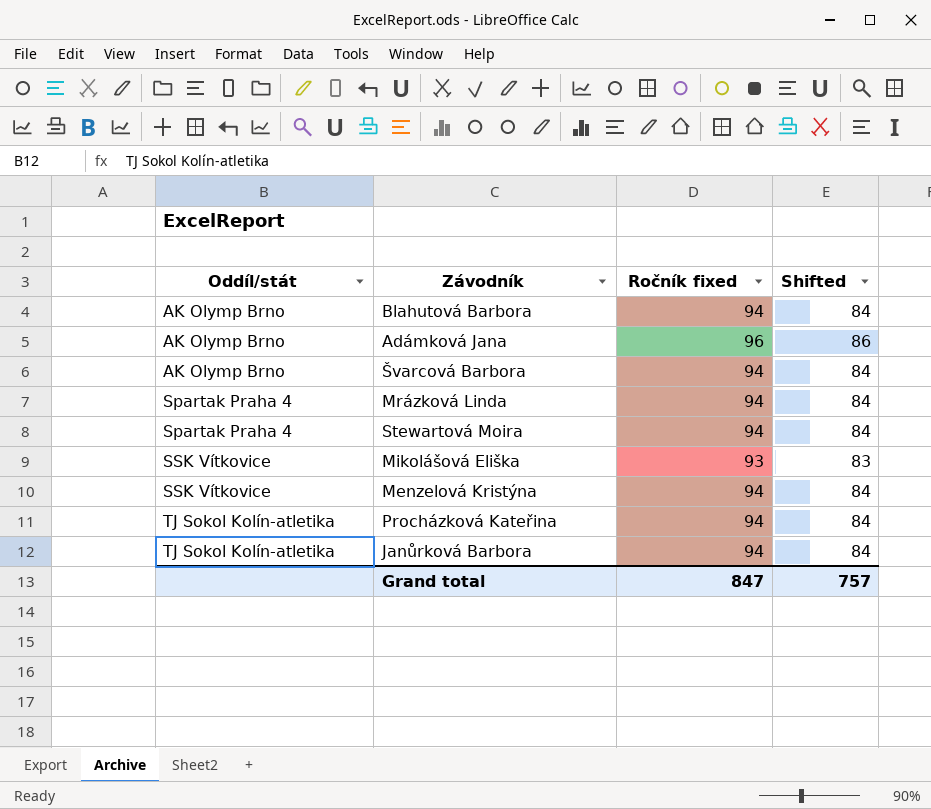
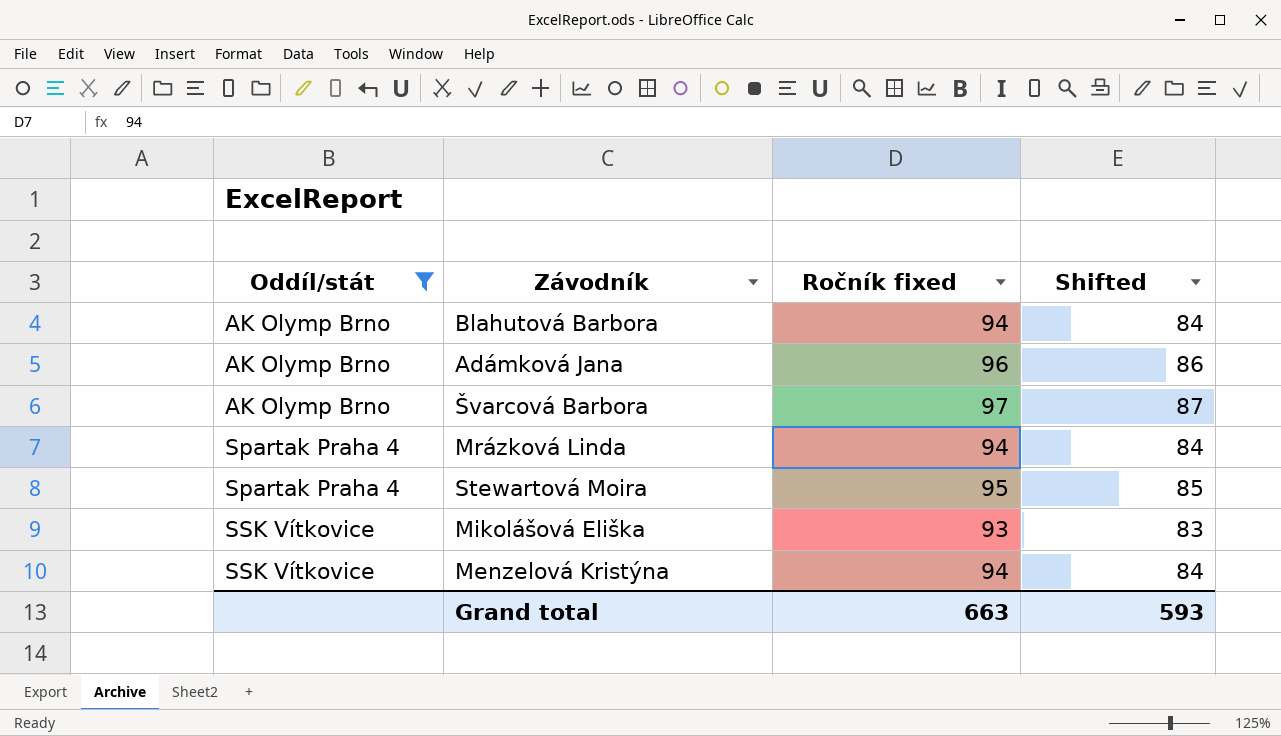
filter: none -> Oddíl/stát != TJ Sokol Kolín-atletika
Švarcová Barbora | Ročník fixed: 94 -> 97
Švarcová Barbora | Shifted: 84 -> 87
Stewartová Moira | Ročník fixed: 94 -> 95
Stewartová Moira | Shifted: 84 -> 85
Grand total | Ročník fixed: 847 -> 663
Grand total | Shifted: 757 -> 593

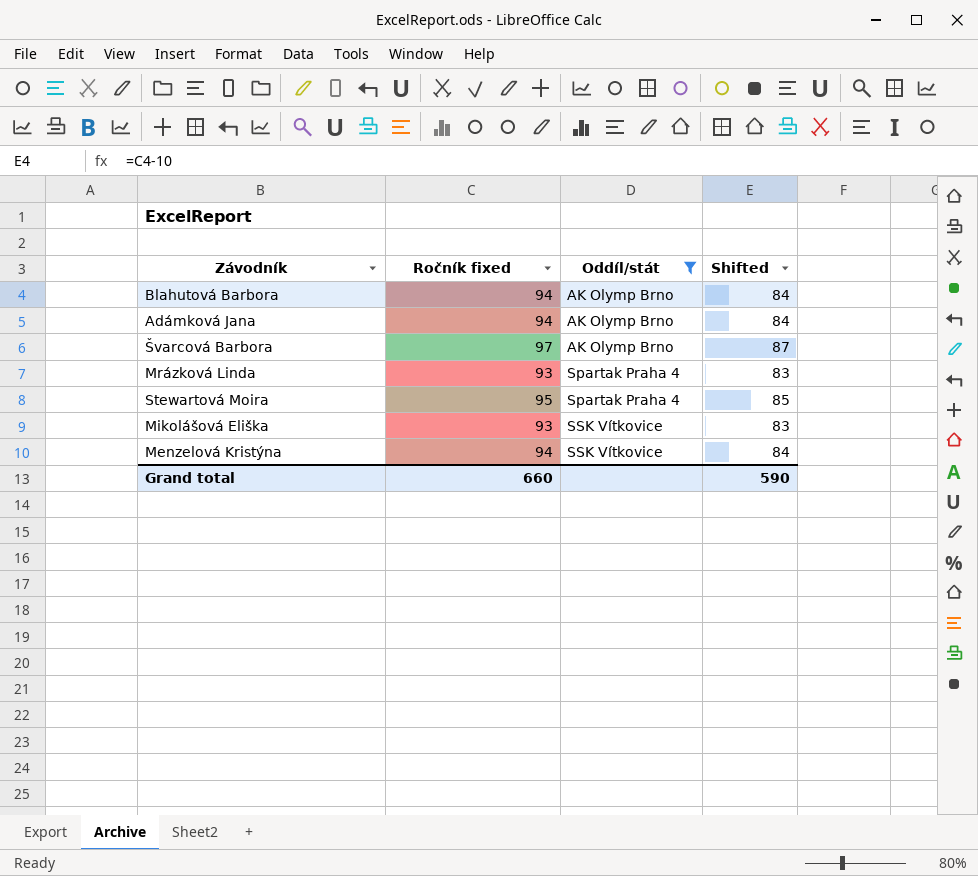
column Oddíl/stát | position: 1 -> 3
Adámková Jana | Ročník fixed: 96 -> 94
Adámková Jana | Shifted: 86 -> 84
Mrázková Linda | Ročník fixed: 94 -> 93
Mrázková Linda | Shifted: 84 -> 83
Grand total | Ročník fixed: 663 -> 660
Grand total | Shifted: 593 -> 590

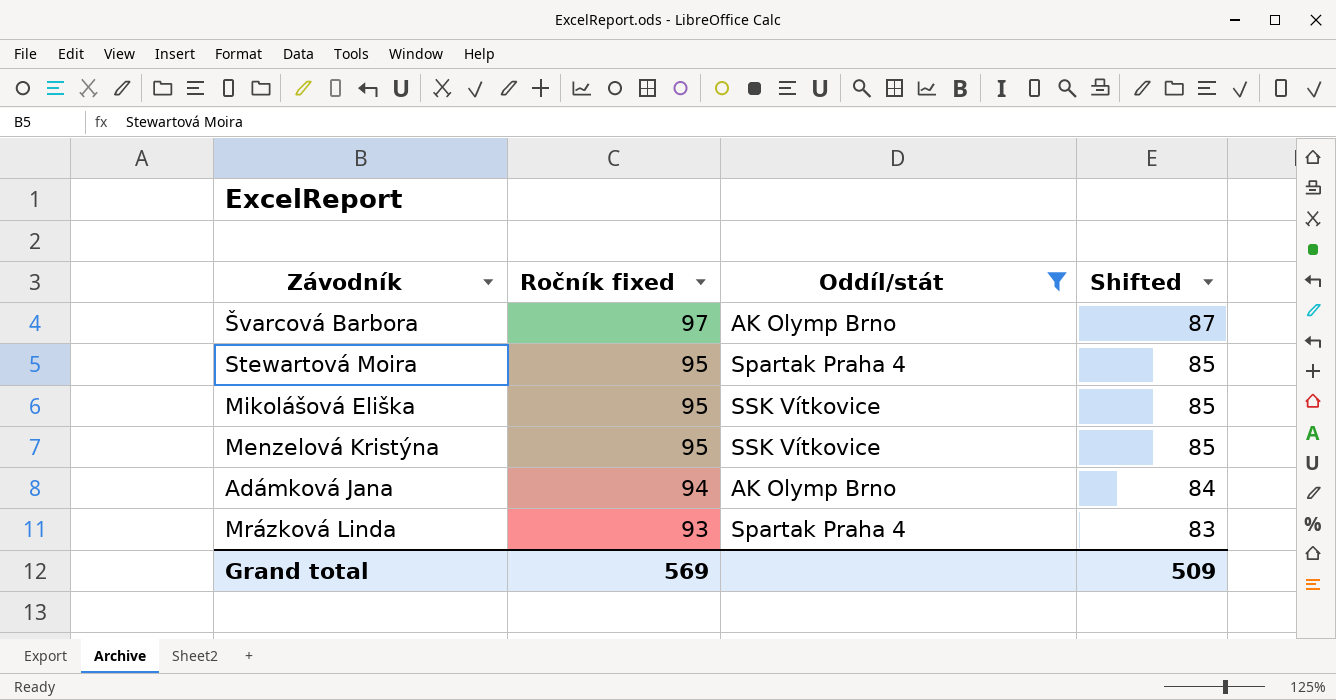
row order: Oddíl/stát ascending -> Ročník fixed descending
row Blahutová Barbora: 94 | AK Olymp Brno | 84 -> none
Mikolášová Eliška | Ročník fixed: 93 -> 95
Mikolášová Eliška | Shifted: 83 -> 85
Menzelová Kristýna | Ročník fixed: 94 -> 95
Menzelová Kristýna | Shifted: 84 -> 85
Grand total | Ročník fixed: 660 -> 569
Grand total | Shifted: 590 -> 509

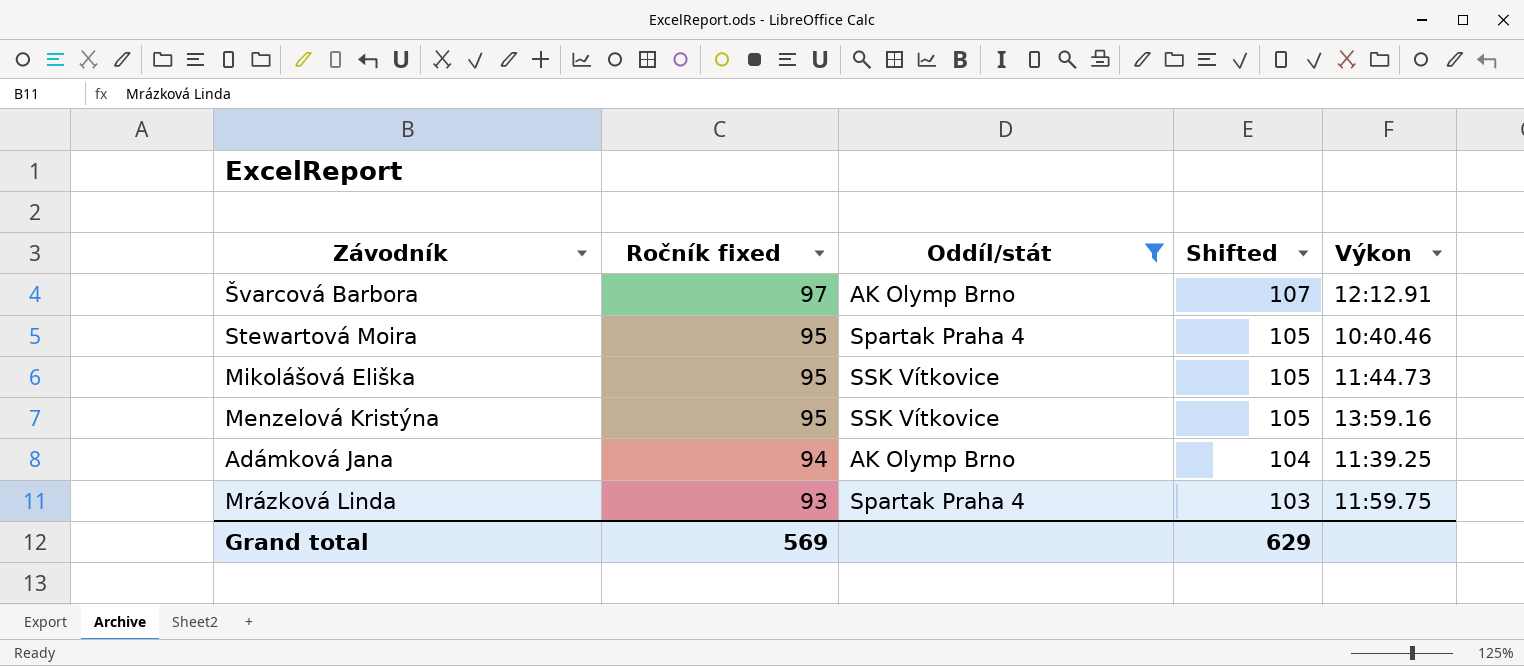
column Shifted | formula: [Ročník fixed] - 10 -> [Ročník fixed] + 10
column Výkon | position: none -> 5
Grand total | Shifted: 509 -> 629

